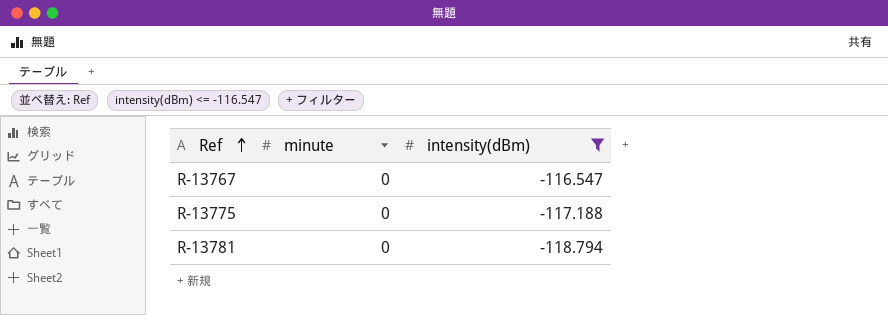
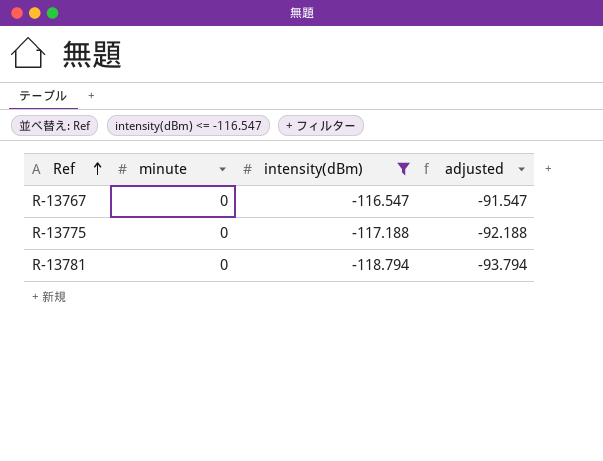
column adjusted | formula: none -> [intensity(dBm)] + 25

